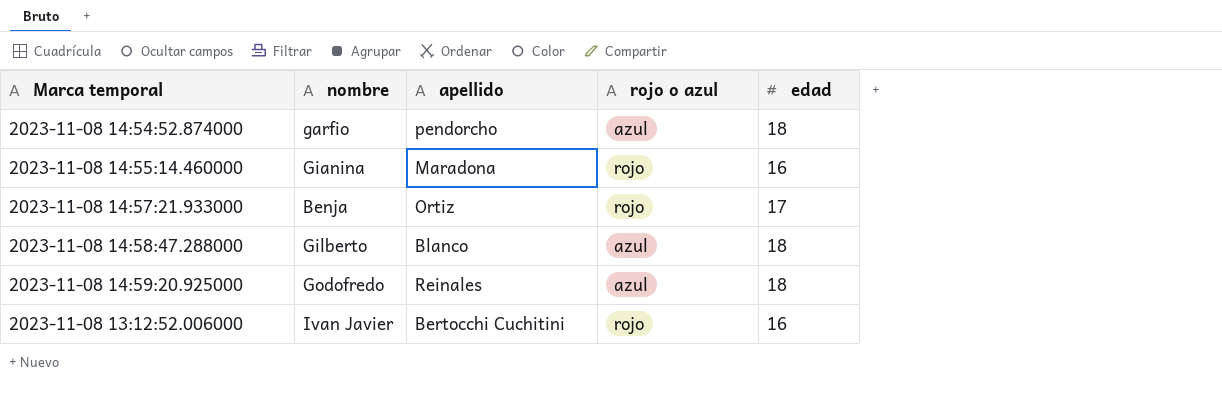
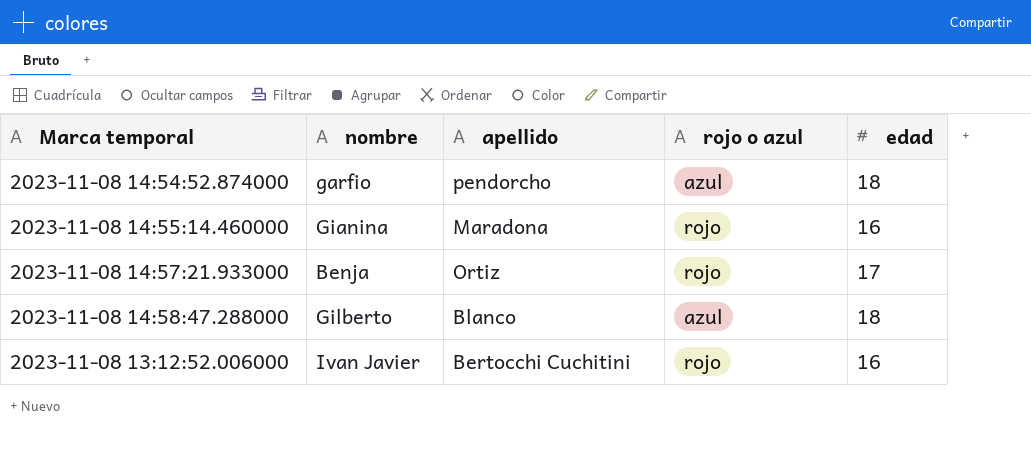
row 2023-11-08 14:59:20.925000: Godofredo | Reinales | azul | 18 -> none

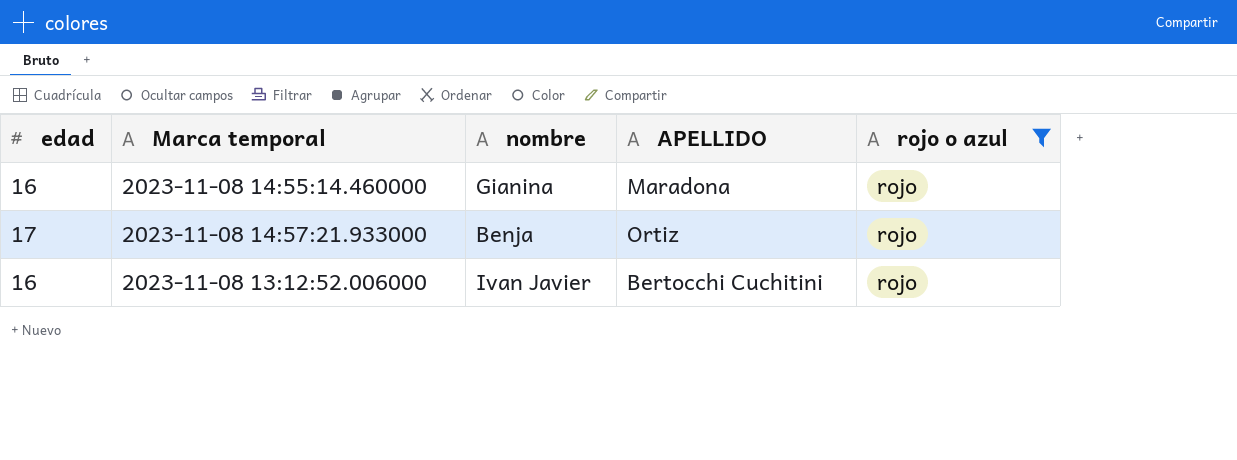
filter: none -> rojo o azul = rojo
column edad | position: 5 -> 1
column name: apellido -> APELLIDO

